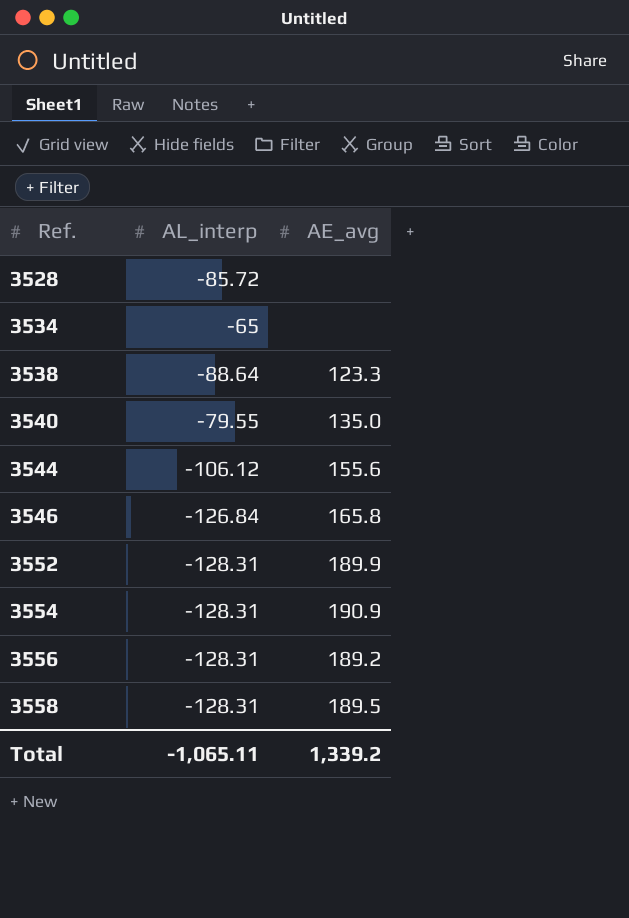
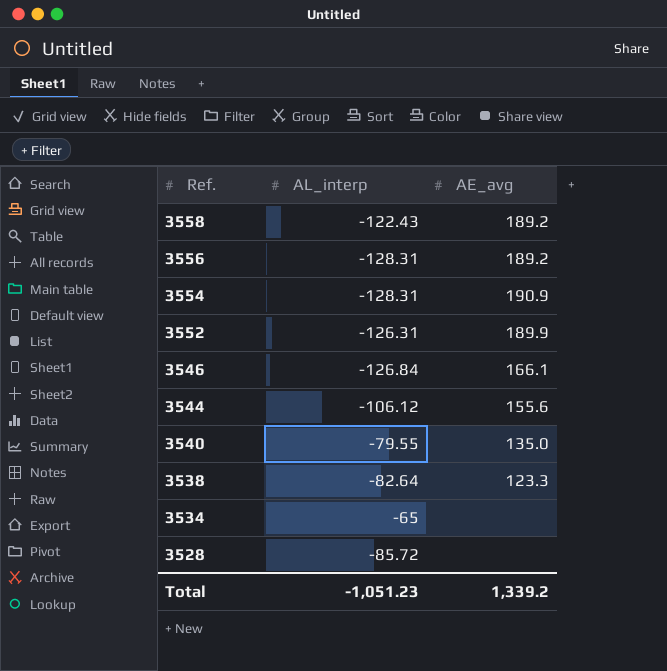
row order: Ref. ascending -> Ref. descending
3558 | AL_interp: -128.31 -> -122.43
3558 | AE_avg: 189.5 -> 189.2
3552 | AL_interp: -128.31 -> -126.31
3546 | AE_avg: 165.8 -> 166.1
3538 | AL_interp: -88.64 -> -82.64
Total | AL_interp: -1,065.11 -> -1,051.23

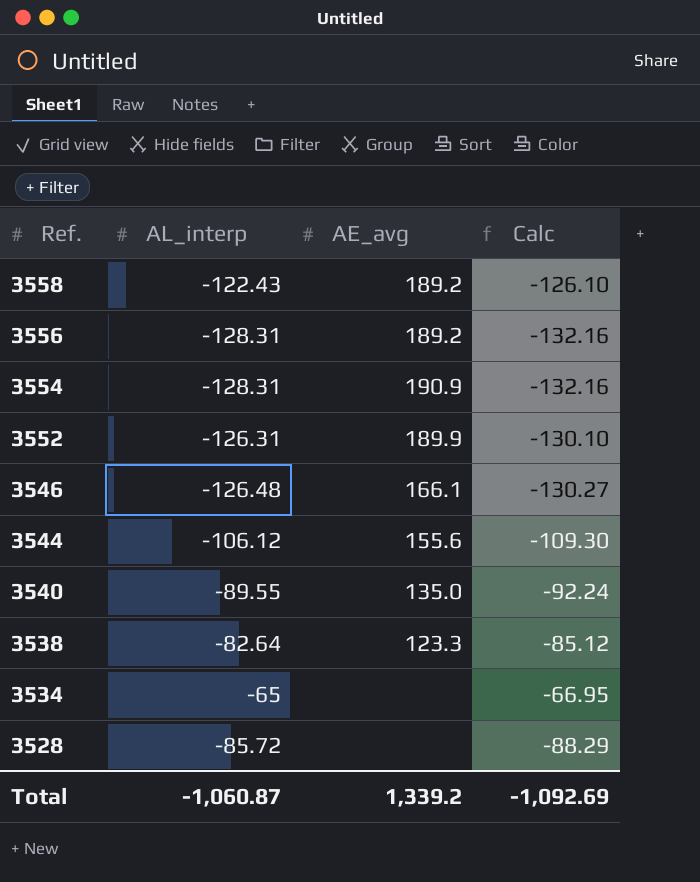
column Calc | formula: none -> [AL_interp] * 1.03
3546 | AL_interp: -126.84 -> -126.48
3540 | AL_interp: -79.55 -> -89.55
Total | AL_interp: -1,051.23 -> -1,060.87

